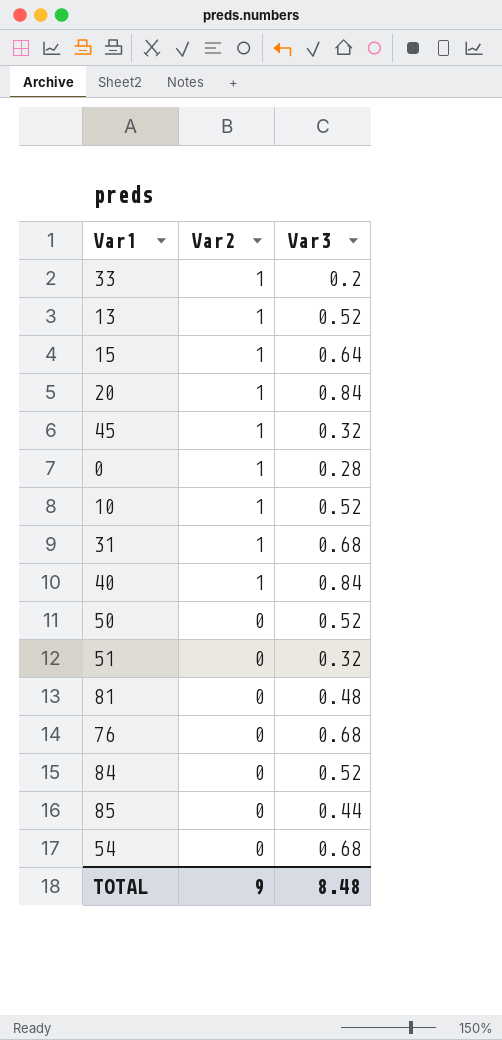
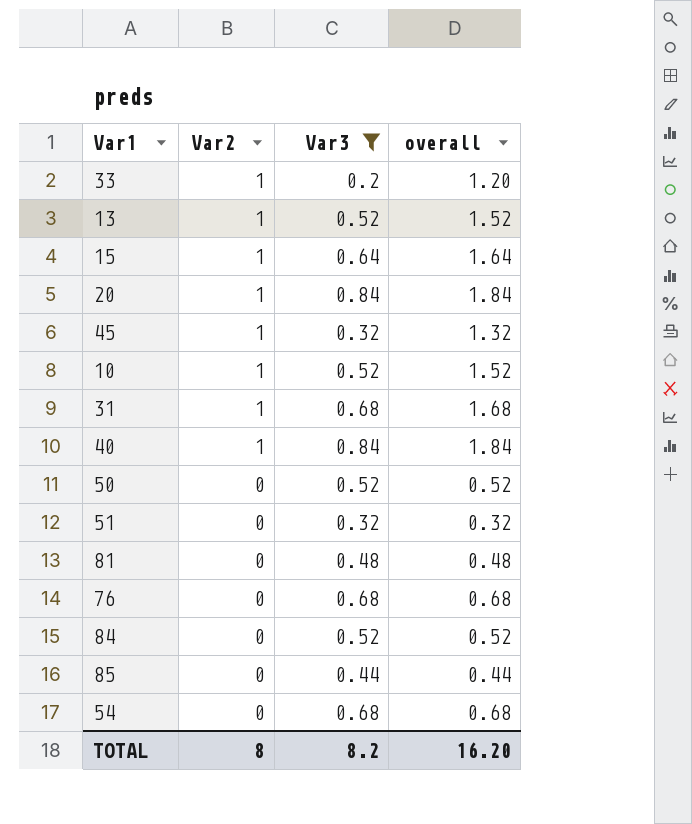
filter: none -> Var3 != 0.28
column overall | formula: none -> [Var2] + [Var3]
TOTAL | Var2: 9 -> 8
TOTAL | Var3: 8.48 -> 8.2

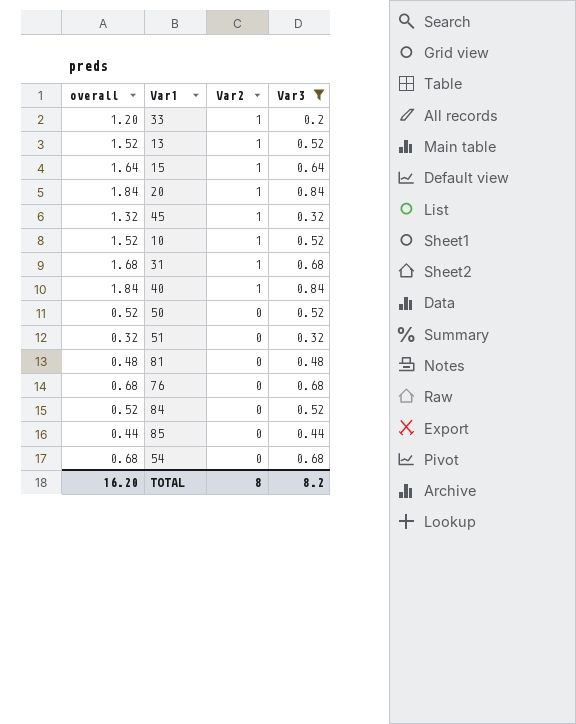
column overall | position: 4 -> 1

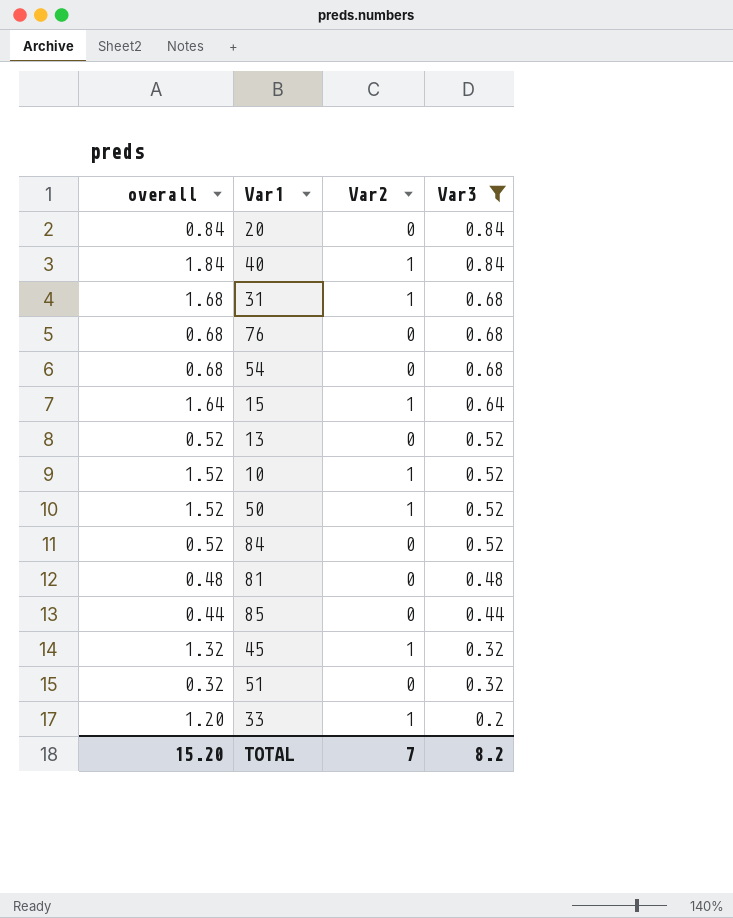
row order: Var2 descending -> Var3 descending
20 | overall: 1.84 -> 0.84
20 | Var2: 1 -> 0
13 | overall: 1.52 -> 0.52
13 | Var2: 1 -> 0
50 | overall: 0.52 -> 1.52
50 | Var2: 0 -> 1
TOTAL | overall: 16.20 -> 15.20
TOTAL | Var2: 8 -> 7

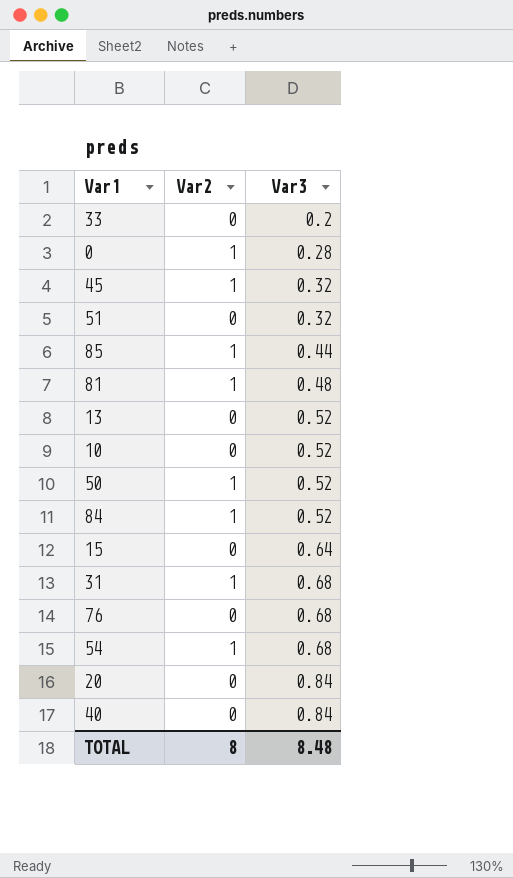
filter: Var3 != 0.28 -> none
row order: Var3 descending -> Var3 ascending
column overall | formula: [Var2] + [Var3] -> none
33 | Var2: 1 -> 0
85 | Var2: 0 -> 1
81 | Var2: 0 -> 1
10 | Var2: 1 -> 0
84 | Var2: 0 -> 1
15 | Var2: 1 -> 0
54 | Var2: 0 -> 1
40 | Var2: 1 -> 0
TOTAL | Var2: 7 -> 8
TOTAL | Var3: 8.2 -> 8.48

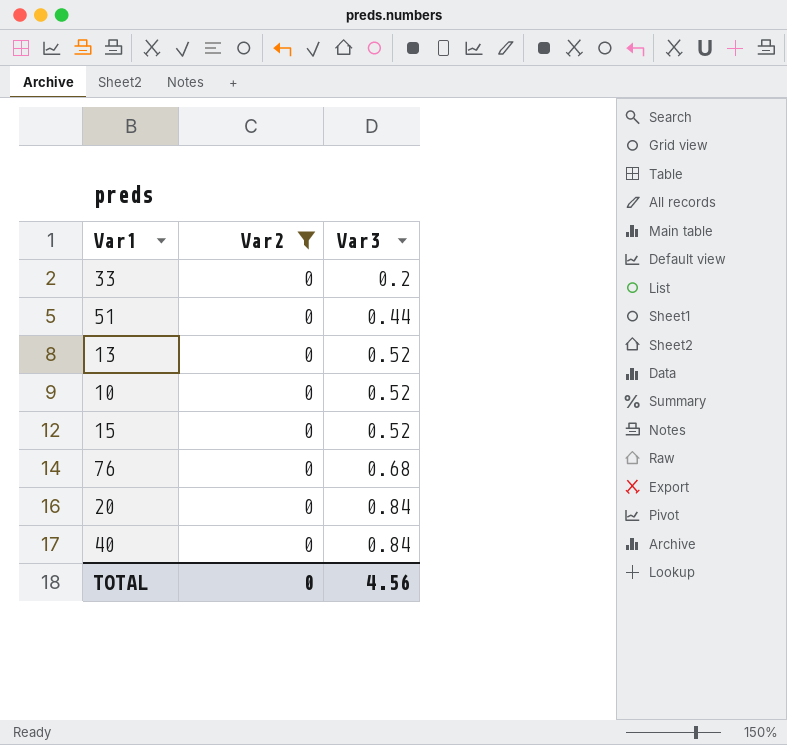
filter: none -> Var2 = 0
51 | Var3: 0.32 -> 0.44
15 | Var3: 0.64 -> 0.52
TOTAL | Var2: 8 -> 0
TOTAL | Var3: 8.48 -> 4.56

